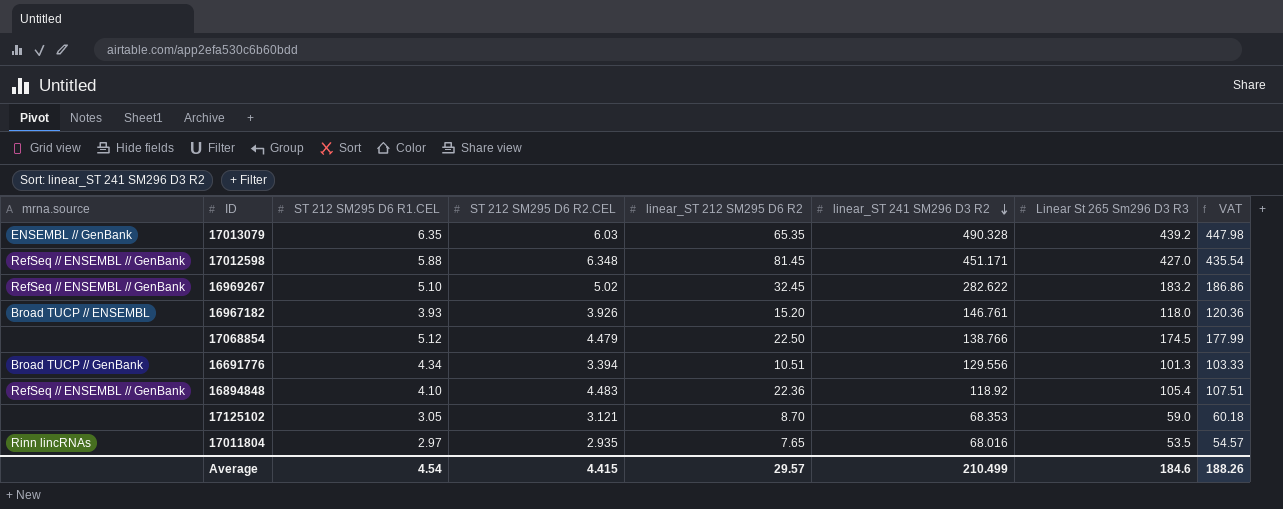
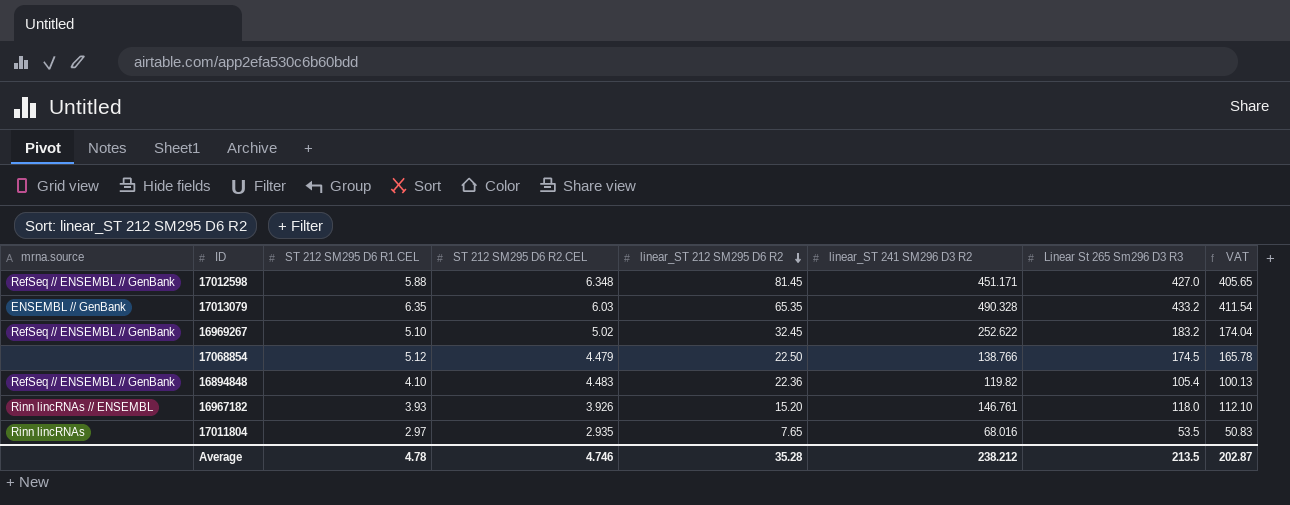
row order: linear_ST 241 SM296 D3 R2 descending -> linear_ST 212 SM295 D6 R2 descending
column VAT | formula: [Linear St 265 Sm296 D3 R3] * 1.02 -> [Linear St 265 Sm296 D3 R3] * 0.95
row 16691776: Broad TUCP // GenBank | 4.34 | 3.394 | 10.51 | 129.556 | 101.3 | 103.33 -> none
row 17125102: none | 3.05 | 3.121 | 8.70 | 68.353 | 59.0 | 60.18 -> none
17013079 | Linear St 265 Sm296 D3 R3: 439.2 -> 433.2
16969267 | linear_ST 241 SM296 D3 R2: 282.622 -> 252.622
16894848 | linear_ST 241 SM296 D3 R2: 118.92 -> 119.82
16967182 | mrna.source: Broad TUCP // ENSEMBL -> Rinn lincRNAs // ENSEMBL
Average | ST 212 SM295 D6 R1.CEL: 4.54 -> 4.78
Average | ST 212 SM295 D6 R2.CEL: 4.415 -> 4.746
Average | linear_ST 212 SM295 D6 R2: 29.57 -> 35.28
Average | linear_ST 241 SM296 D3 R2: 210.499 -> 238.212
Average | Linear St 265 Sm296 D3 R3: 184.6 -> 213.5
Average | VAT: 188.26 -> 202.87

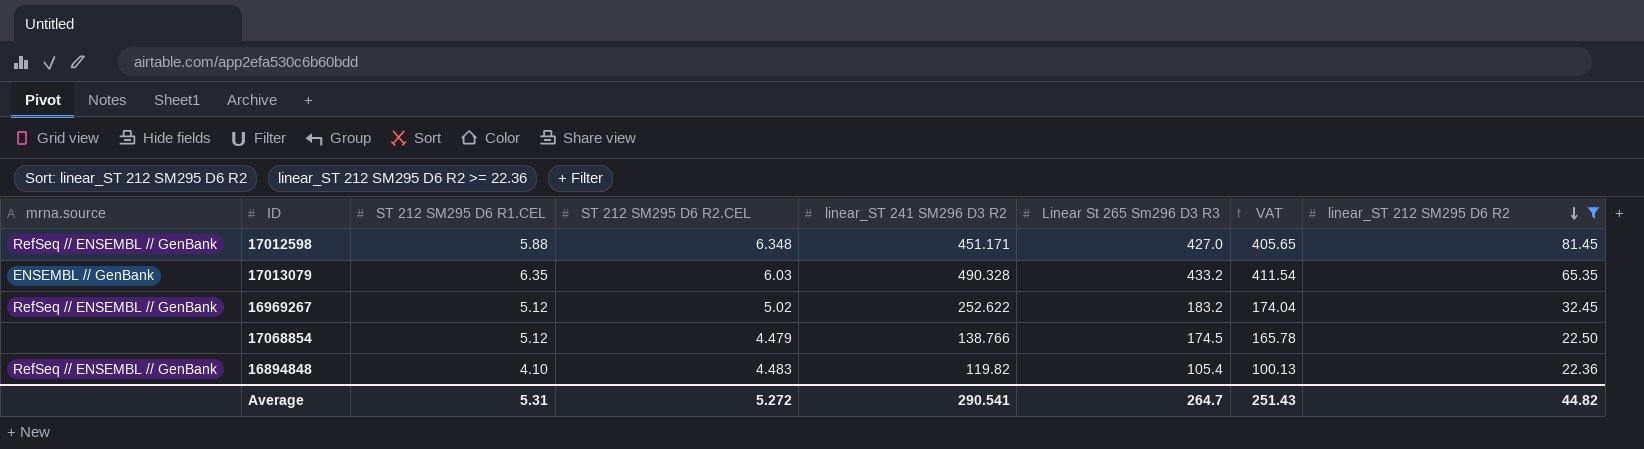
filter: none -> linear_ST 212 SM295 D6 R2 >= 22.36
column linear_ST 212 SM295 D6 R2 | position: 5 -> 8
16969267 | ST 212 SM295 D6 R1.CEL: 5.10 -> 5.12
Average | ST 212 SM295 D6 R1.CEL: 4.78 -> 5.31
Average | ST 212 SM295 D6 R2.CEL: 4.746 -> 5.272
Average | linear_ST 241 SM296 D3 R2: 238.212 -> 290.541
Average | Linear St 265 Sm296 D3 R3: 213.5 -> 264.7
Average | VAT: 202.87 -> 251.43
Average | linear_ST 212 SM295 D6 R2: 35.28 -> 44.82

